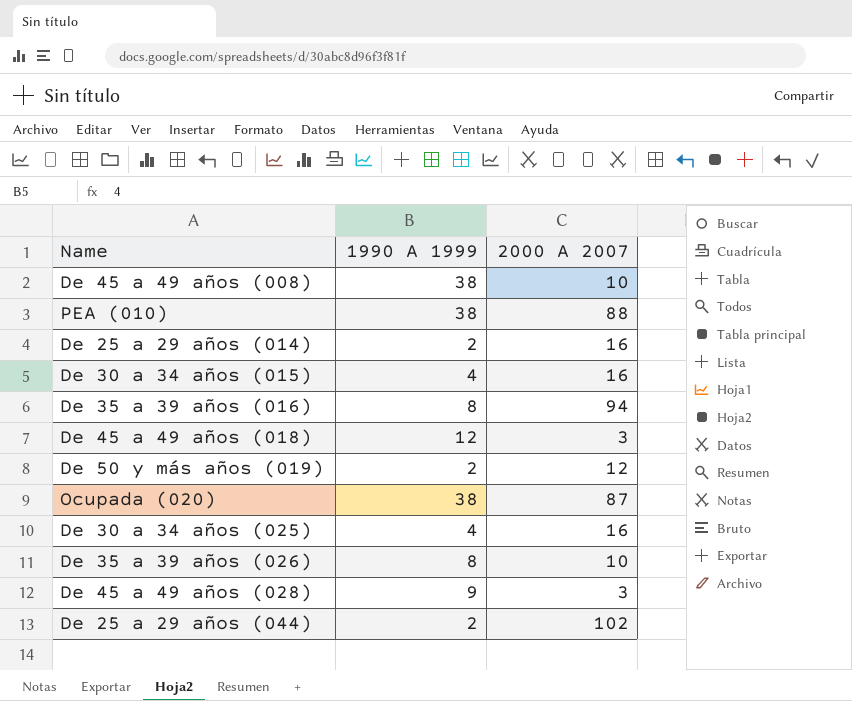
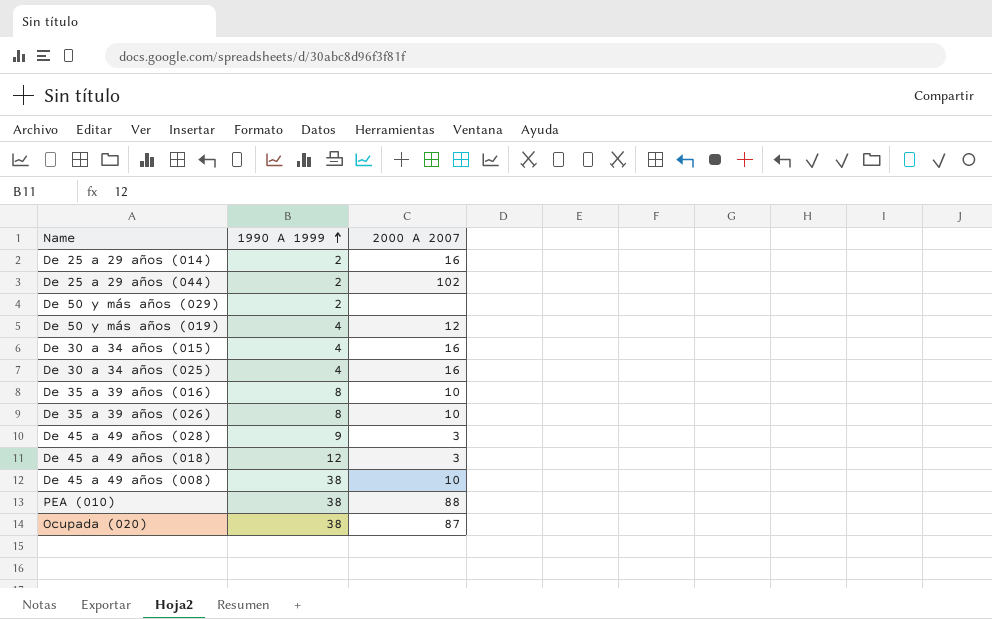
row order: none -> 1990 A 1999 ascending
row De 50 y más años (029): none -> 2 | none
De 50 y más años (019) | 1990 A 1999: 2 -> 4
De 35 a 39 años (016) | 2000 A 2007: 94 -> 10

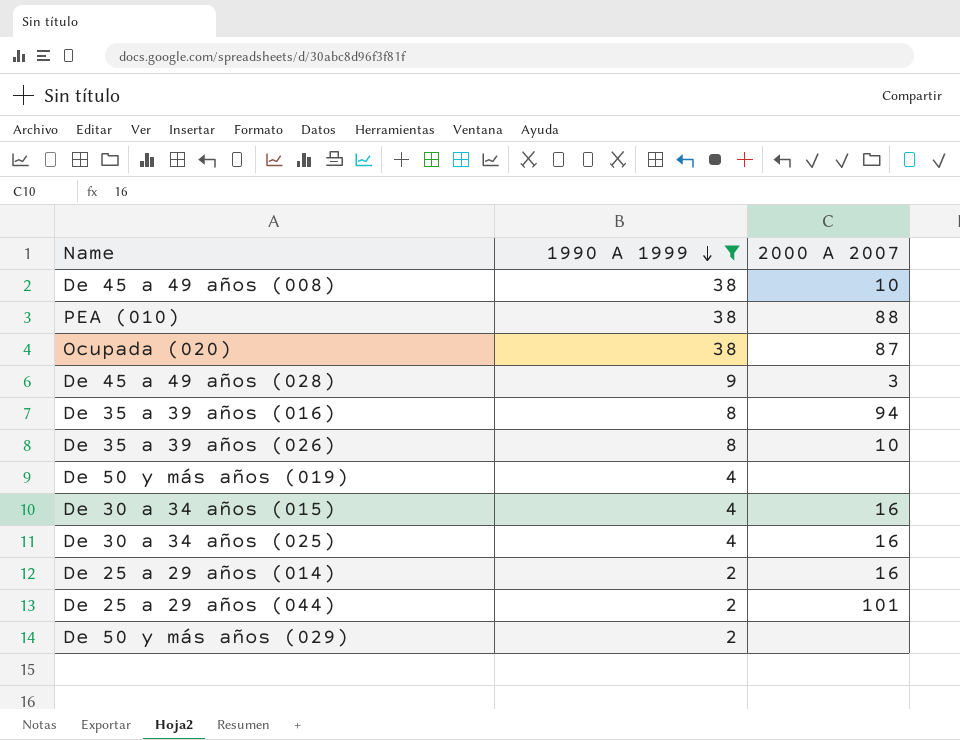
filter: none -> 1990 A 1999 != 12
row order: 1990 A 1999 ascending -> 1990 A 1999 descending
De 35 a 39 años (016) | 2000 A 2007: 10 -> 94
De 50 y más años (019) | 2000 A 2007: 12 -> none
De 25 a 29 años (044) | 2000 A 2007: 102 -> 101

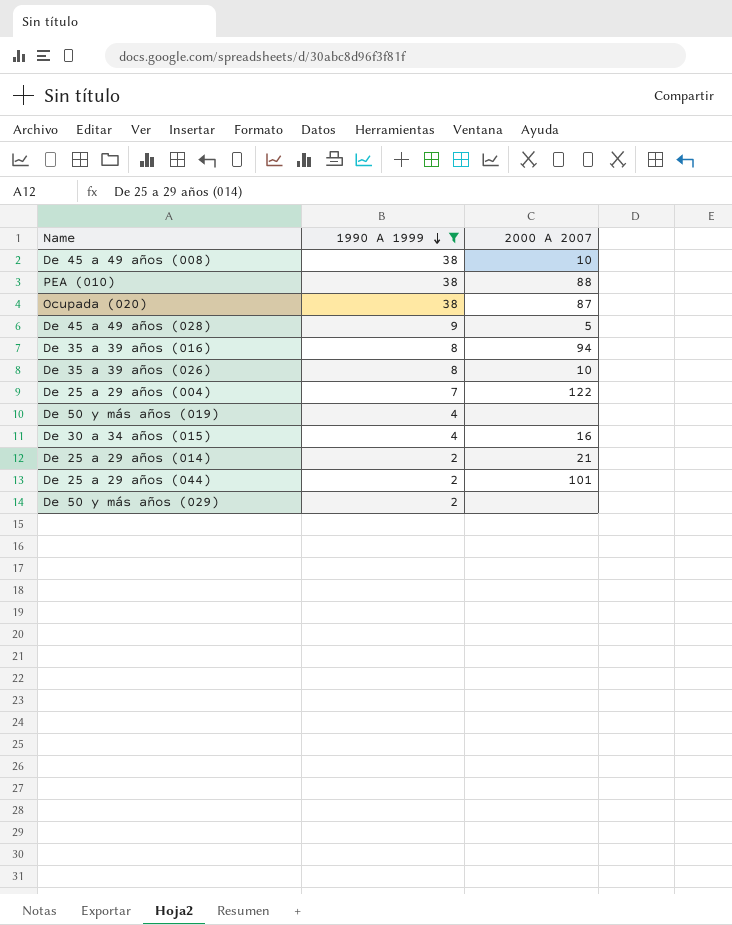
row De 30 a 34 años (025): 4 | 16 -> none
De 45 a 49 años (028) | 2000 A 2007: 3 -> 5
row De 25 a 29 años (004): none -> 7 | 122
De 25 a 29 años (014) | 2000 A 2007: 16 -> 21

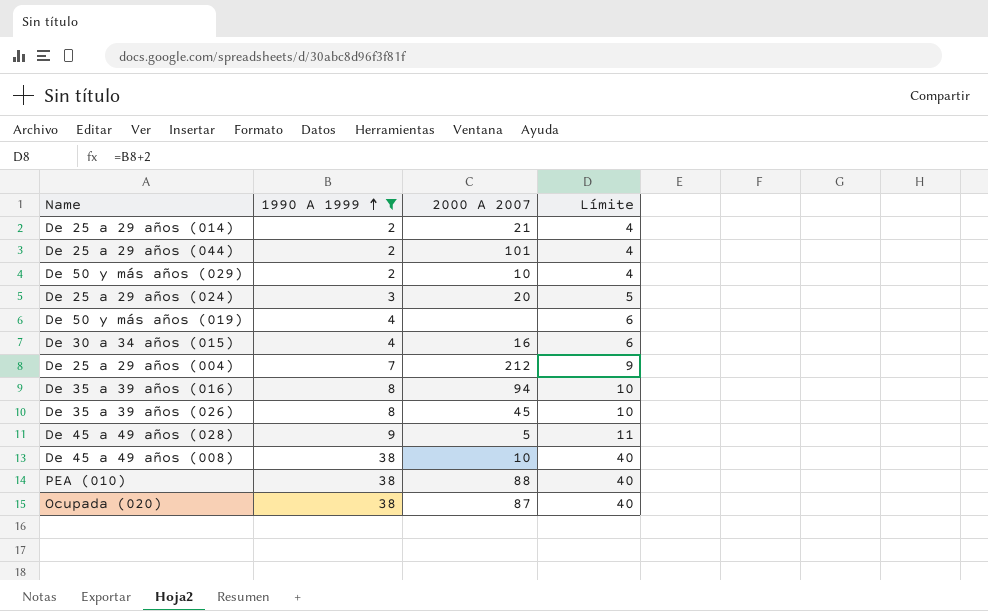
row order: 1990 A 1999 descending -> 1990 A 1999 ascending
column Límite | formula: none -> [1990 A 1999] + 2
De 50 y más años (029) | 2000 A 2007: none -> 10
row De 25 a 29 años (024): none -> 3 | 20 | 5
De 25 a 29 años (004) | 2000 A 2007: 122 -> 212
De 35 a 39 años (026) | 2000 A 2007: 10 -> 45

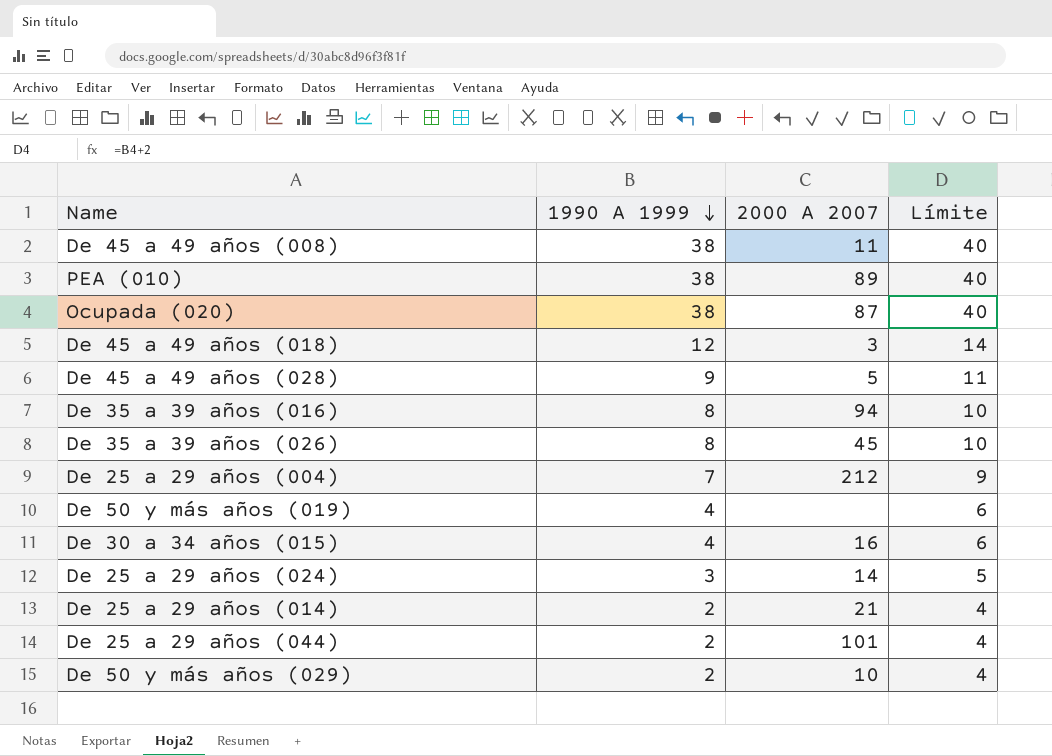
filter: 1990 A 1999 != 12 -> none
row order: 1990 A 1999 ascending -> 1990 A 1999 descending
De 45 a 49 años (008) | 2000 A 2007: 10 -> 11
PEA (010) | 2000 A 2007: 88 -> 89
De 25 a 29 años (024) | 2000 A 2007: 20 -> 14

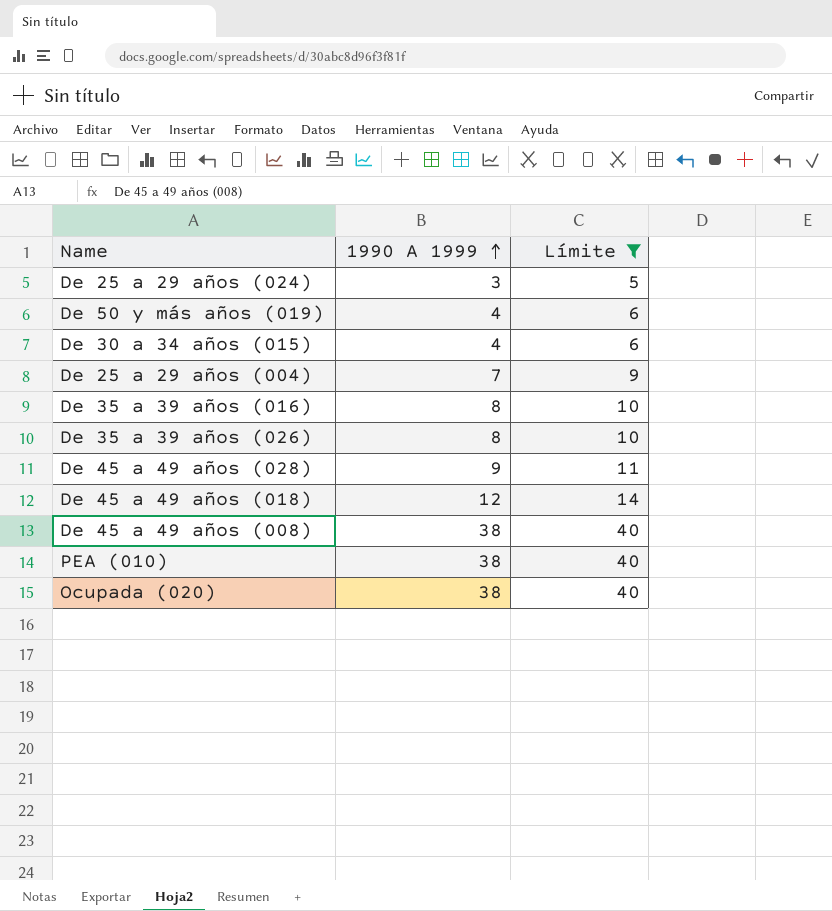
filter: none -> Límite != 4
row order: 1990 A 1999 descending -> 1990 A 1999 ascending
column 2000 A 2007 | position: 3 -> none

